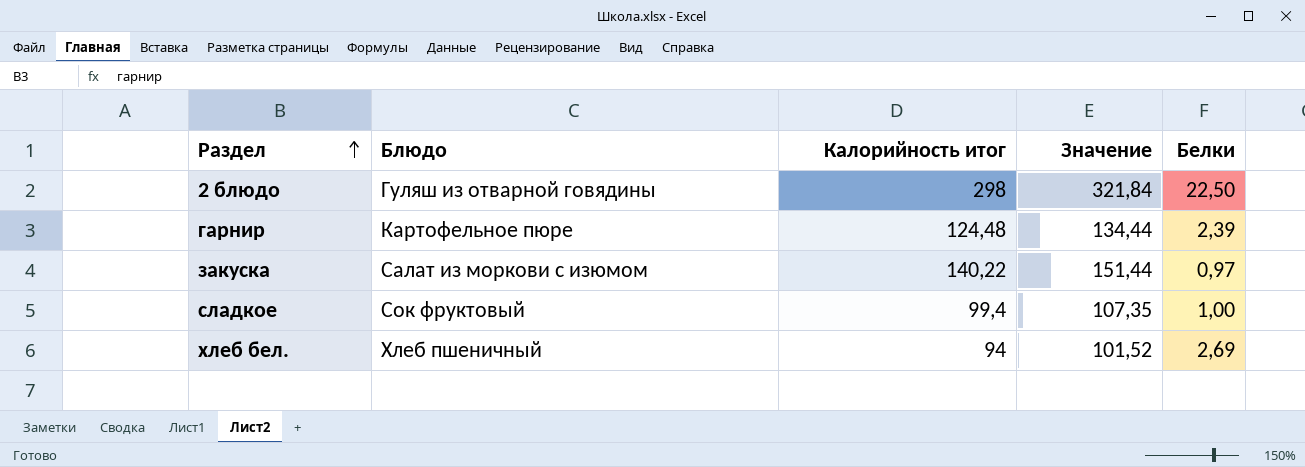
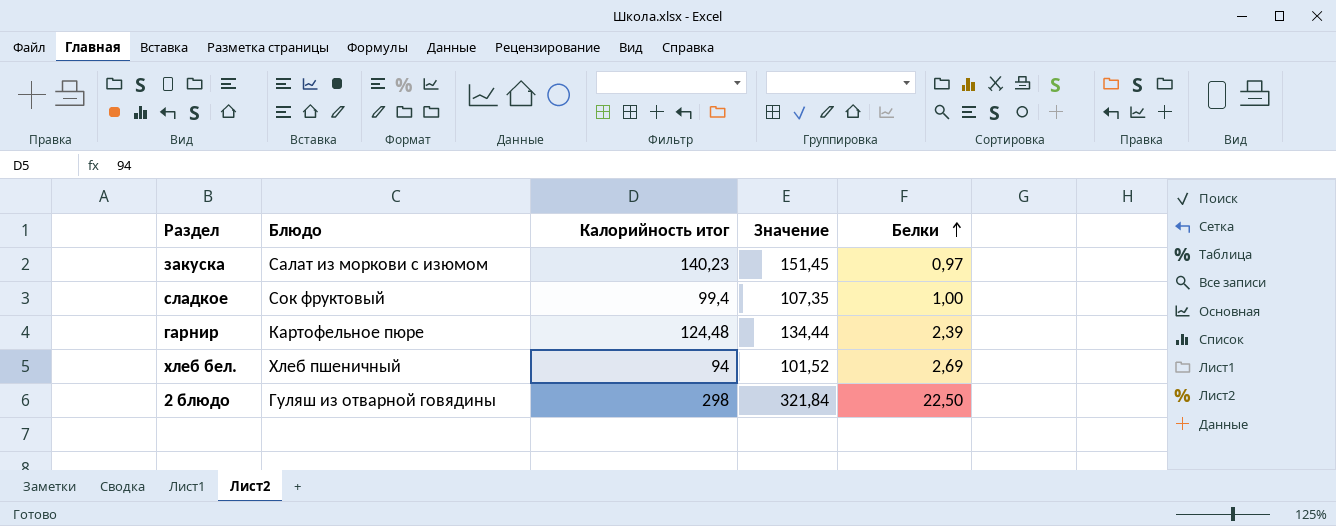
row order: Раздел ascending -> Белки ascending
закуска | Калорийность итог: 140,22 -> 140,23
закуска | Значение: 151,44 -> 151,45

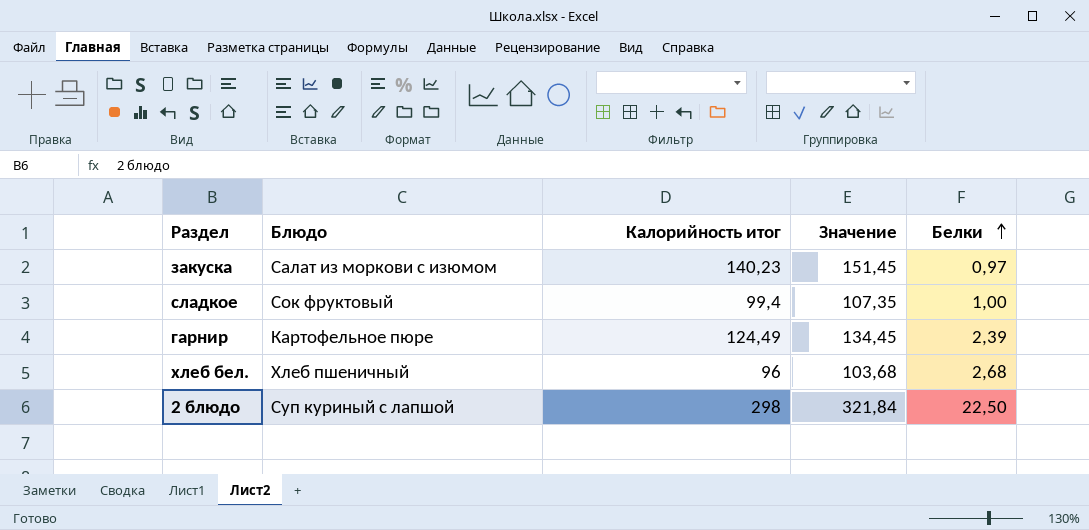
гарнир | Калорийность итог: 124,48 -> 124,49
гарнир | Значение: 134,44 -> 134,45
хлеб бел. | Калорийность итог: 94 -> 96
хлеб бел. | Значение: 101,52 -> 103,68
хлеб бел. | Белки: 2,69 -> 2,68
2 блюдо | Блюдо: Гуляш из отварной говядины -> Суп куриный с лапшой

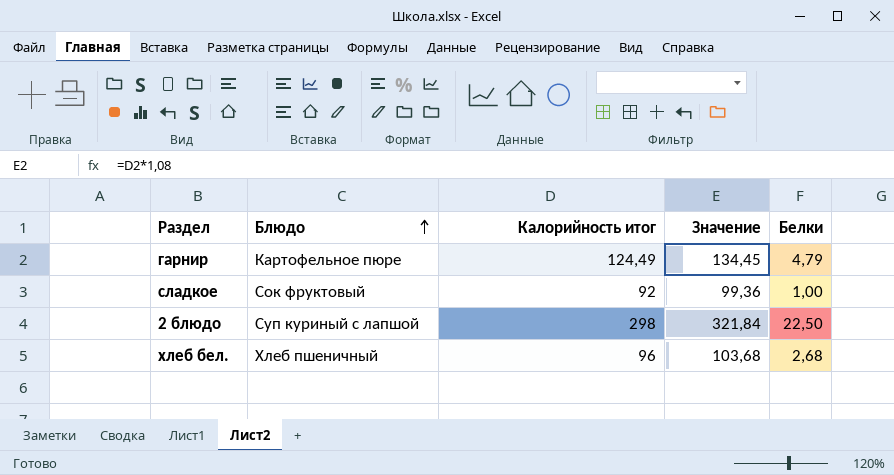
row order: Белки ascending -> Блюдо ascending
row закуска: Салат из моркови с изюмом | 140,23 | 151,45 | 0,97 -> none
гарнир | Белки: 2,39 -> 4,79
сладкое | Калорийность итог: 99,4 -> 92
сладкое | Значение: 107,35 -> 99,36

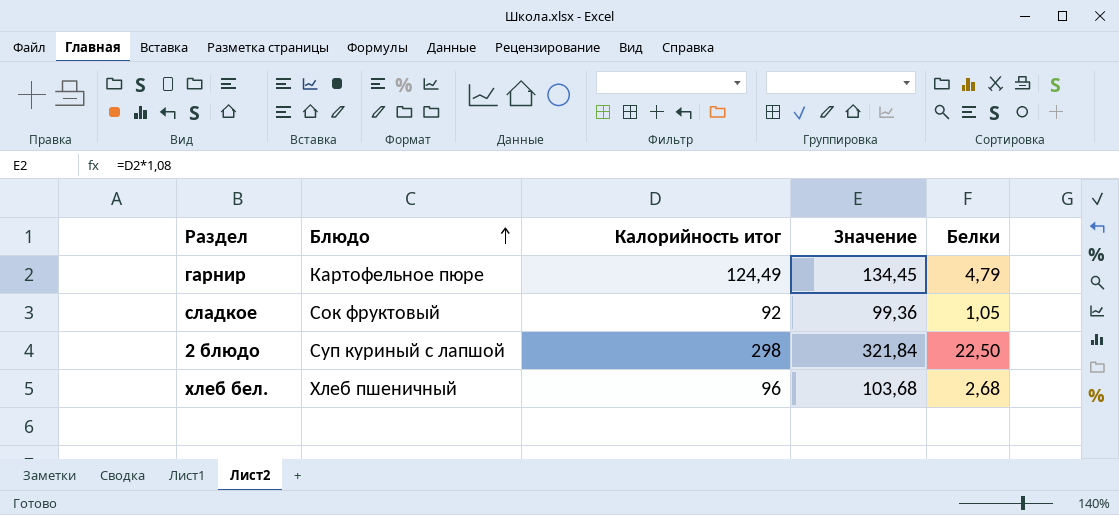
сладкое | Белки: 1,00 -> 1,05

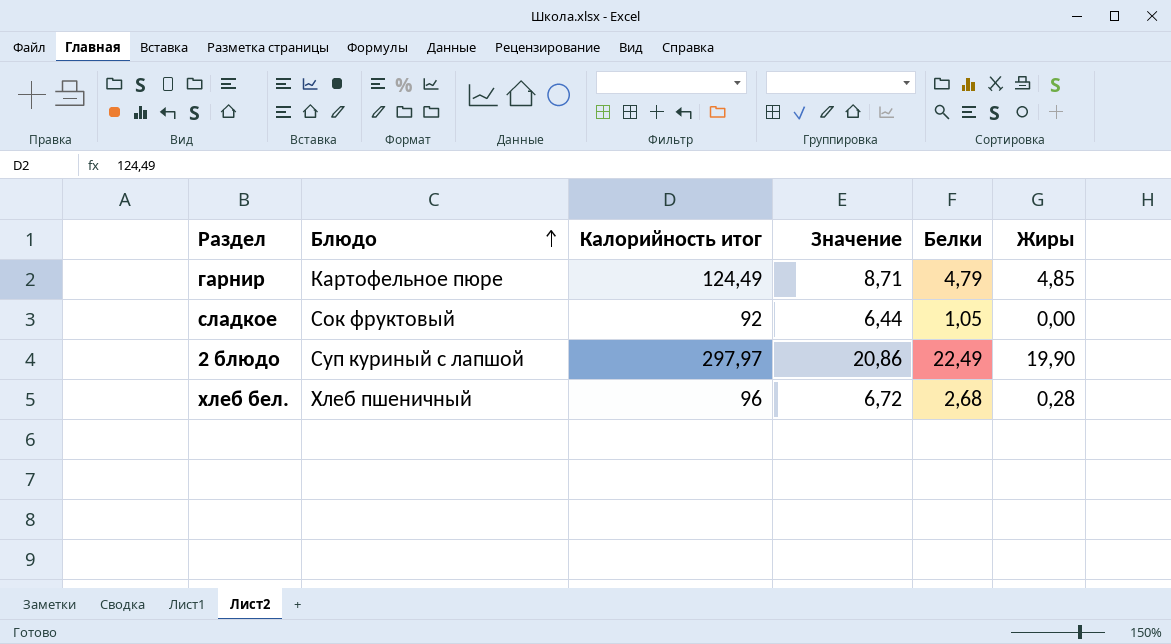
column Значение | formula: [Калорийность итог] * 1,08 -> [Калорийность итог] * 0,07
column Жиры | position: none -> 6
2 блюдо | Калорийность итог: 298 -> 297,97
2 блюдо | Белки: 22,50 -> 22,49

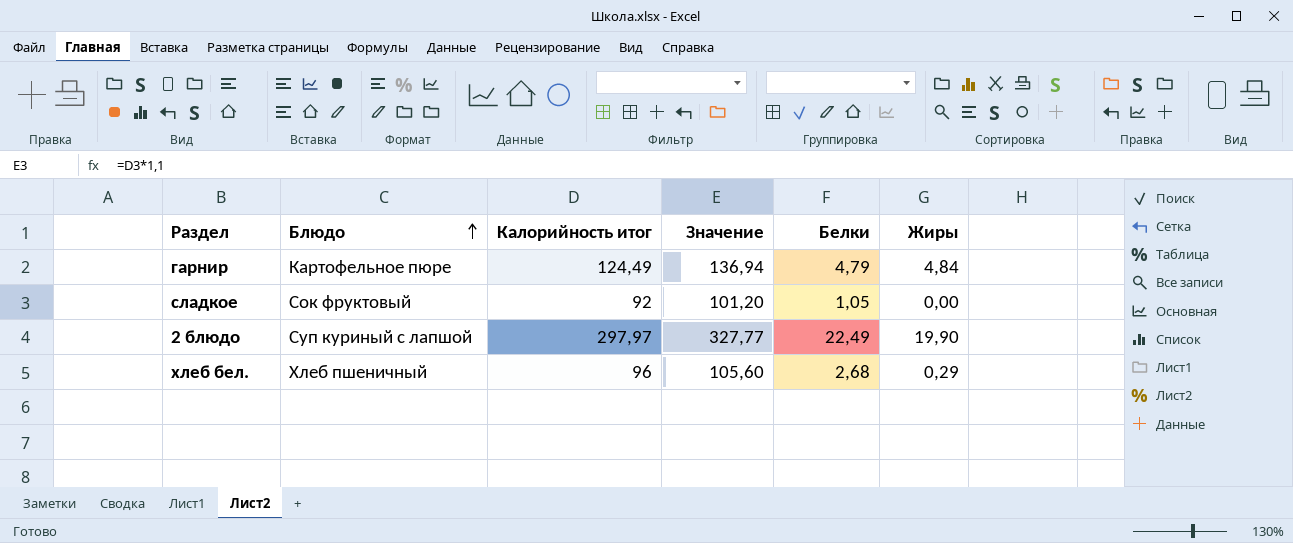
column Значение | formula: [Калорийность итог] * 0,07 -> [Калорийность итог] * 1,1
гарнир | Жиры: 4,85 -> 4,84
хлеб бел. | Жиры: 0,28 -> 0,29

